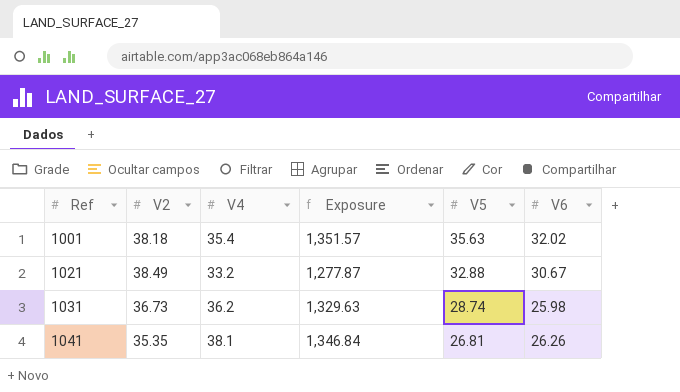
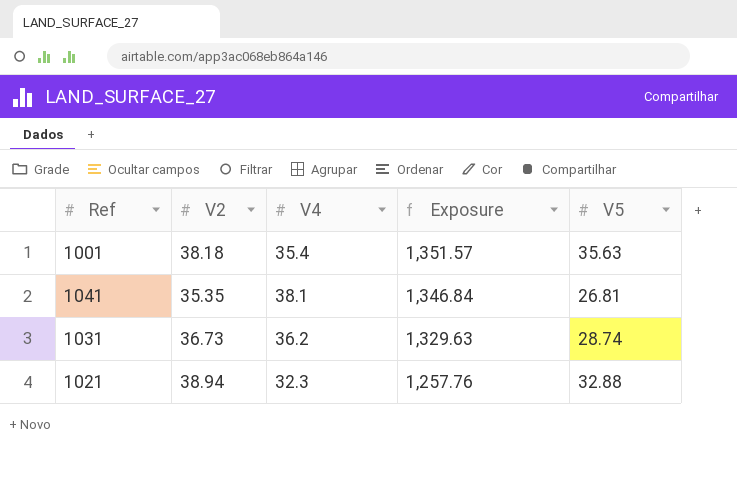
row order: Ref ascending -> Exposure descending
column V6 | position: 6 -> none
1021 | V2: 38.49 -> 38.94
1021 | V4: 33.2 -> 32.3
1021 | Exposure: 1,277.87 -> 1,257.76

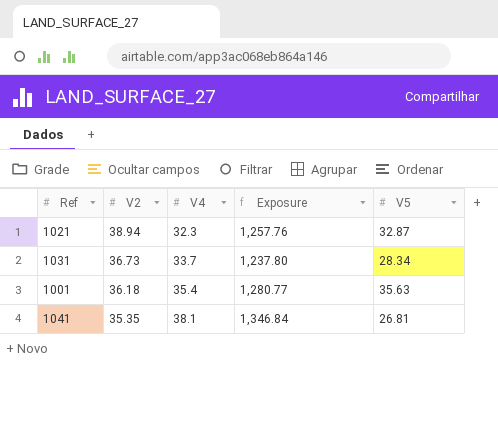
row order: Exposure descending -> V2 descending
1021 | V5: 32.88 -> 32.87
1031 | V4: 36.2 -> 33.7
1031 | Exposure: 1,329.63 -> 1,237.80
1031 | V5: 28.74 -> 28.34
1001 | V2: 38.18 -> 36.18
1001 | Exposure: 1,351.57 -> 1,280.77

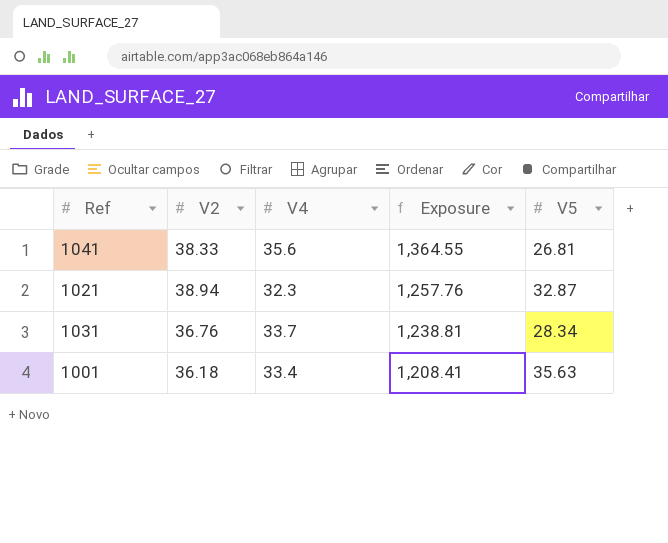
row order: V2 descending -> Exposure descending
1041 | V2: 35.35 -> 38.33
1041 | V4: 38.1 -> 35.6
1041 | Exposure: 1,346.84 -> 1,364.55
1031 | V2: 36.73 -> 36.76
1031 | Exposure: 1,237.80 -> 1,238.81
1001 | V4: 35.4 -> 33.4
1001 | Exposure: 1,280.77 -> 1,208.41

